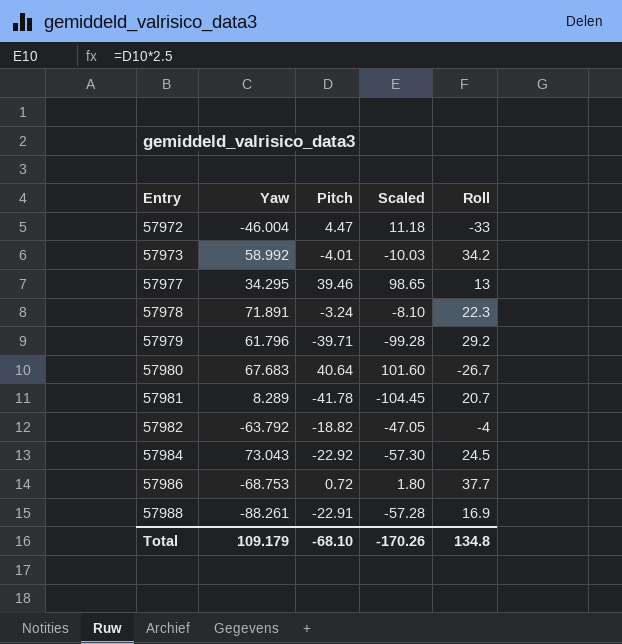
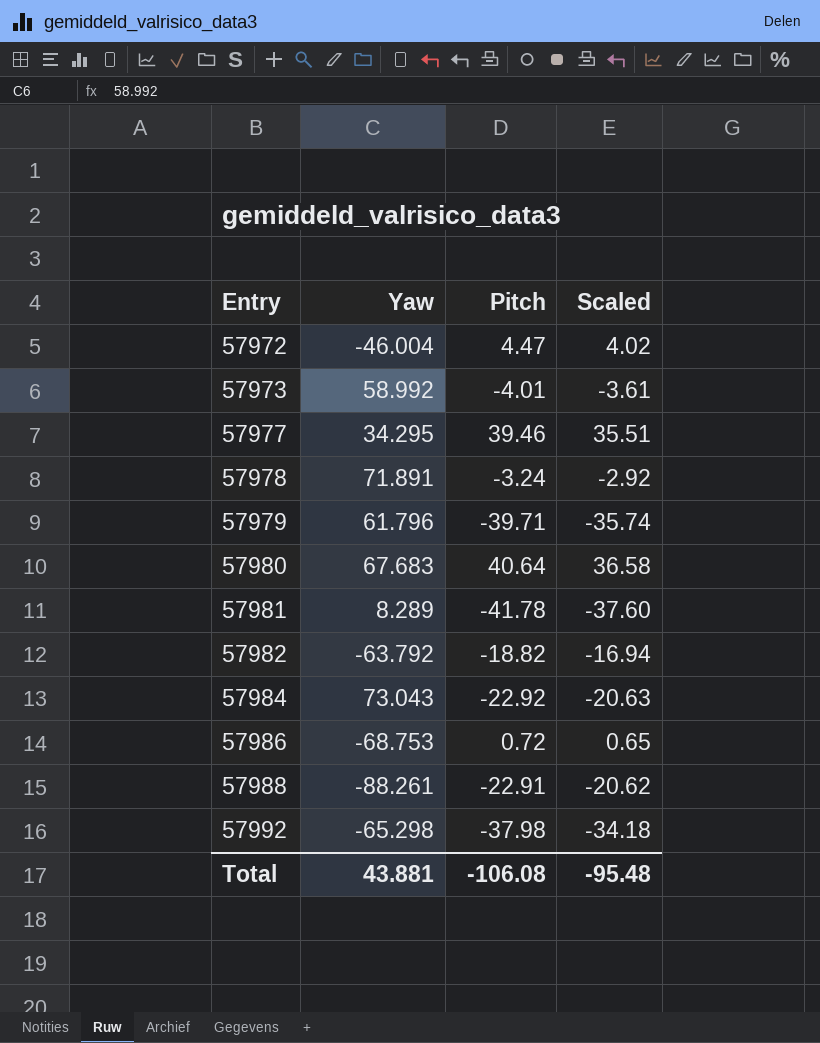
column Roll | position: 5 -> none
column Scaled | formula: [Pitch] * 2.5 -> [Pitch] * 0.9
row 57992: none -> -65.298 | -37.98 | -34.18
Total | Yaw: 109.179 -> 43.881
Total | Pitch: -68.10 -> -106.08
Total | Scaled: -170.26 -> -95.48

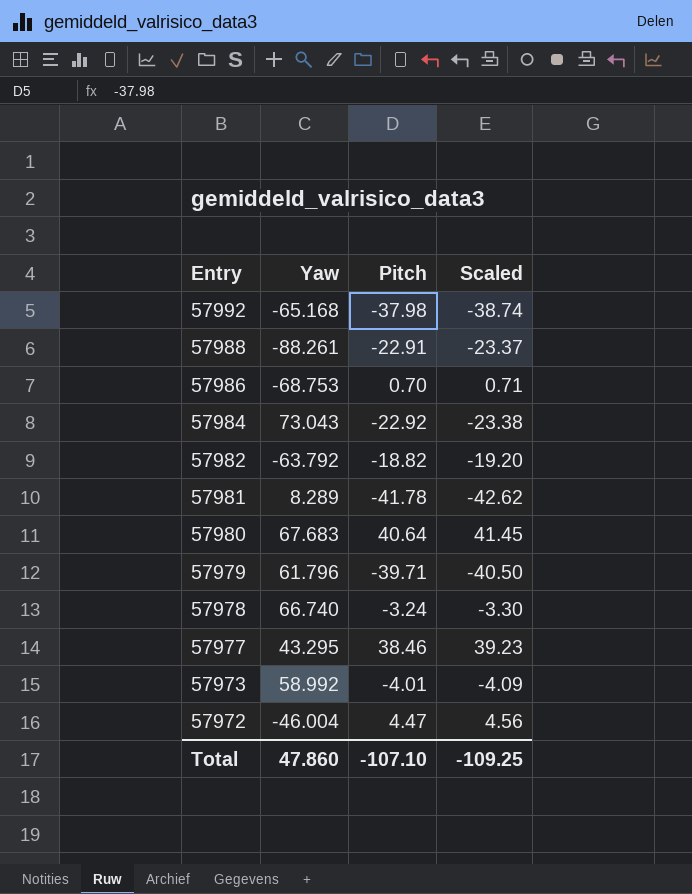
row order: Entry ascending -> Entry descending
column Scaled | formula: [Pitch] * 0.9 -> [Pitch] * 1.02
57992 | Yaw: -65.298 -> -65.168
57986 | Pitch: 0.72 -> 0.70
57978 | Yaw: 71.891 -> 66.740
57977 | Yaw: 34.295 -> 43.295
57977 | Pitch: 39.46 -> 38.46
Total | Yaw: 43.881 -> 47.860
Total | Pitch: -106.08 -> -107.10
Total | Scaled: -95.48 -> -109.25

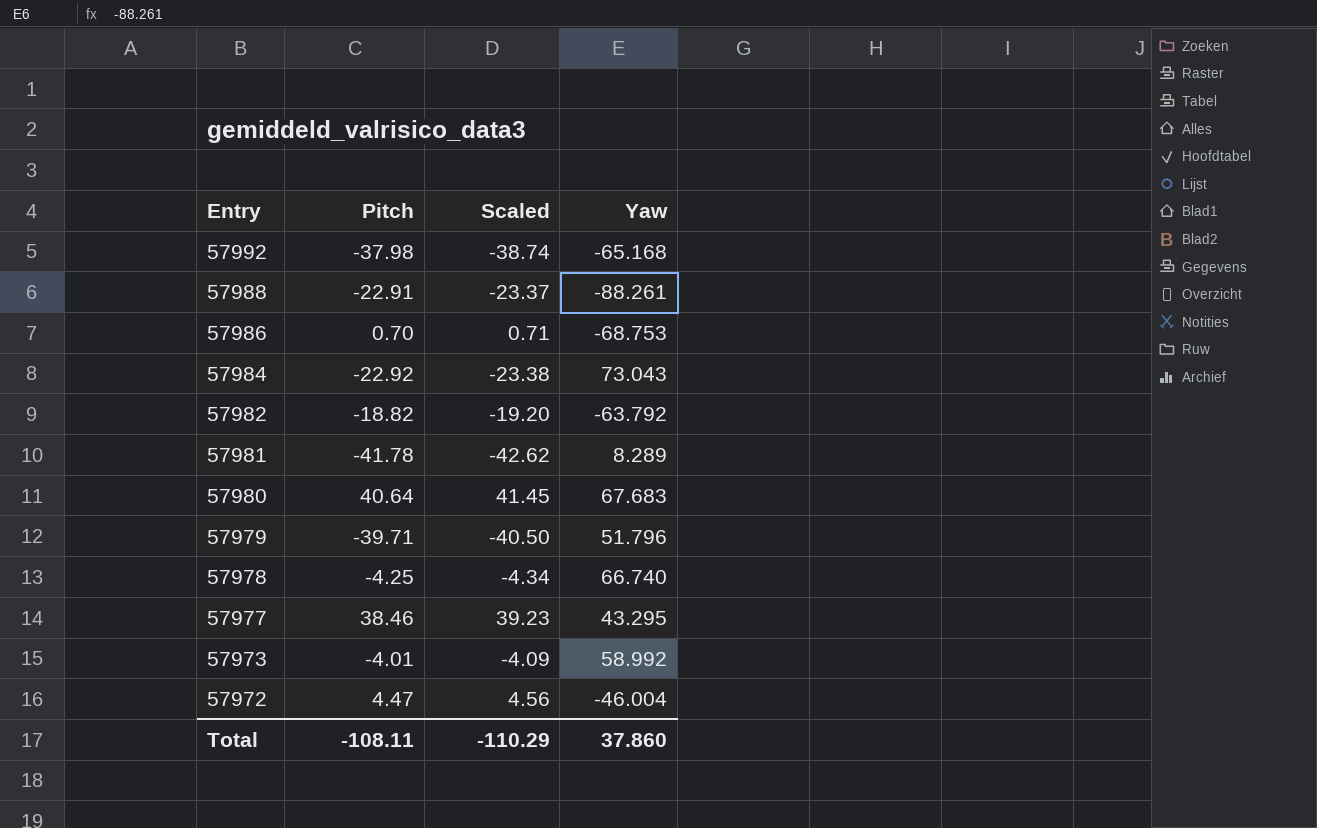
column Yaw | position: 2 -> 4
57979 | Yaw: 61.796 -> 51.796
57978 | Pitch: -3.24 -> -4.25
57978 | Scaled: -3.30 -> -4.34
Total | Pitch: -107.10 -> -108.11
Total | Scaled: -109.25 -> -110.29
Total | Yaw: 47.860 -> 37.860

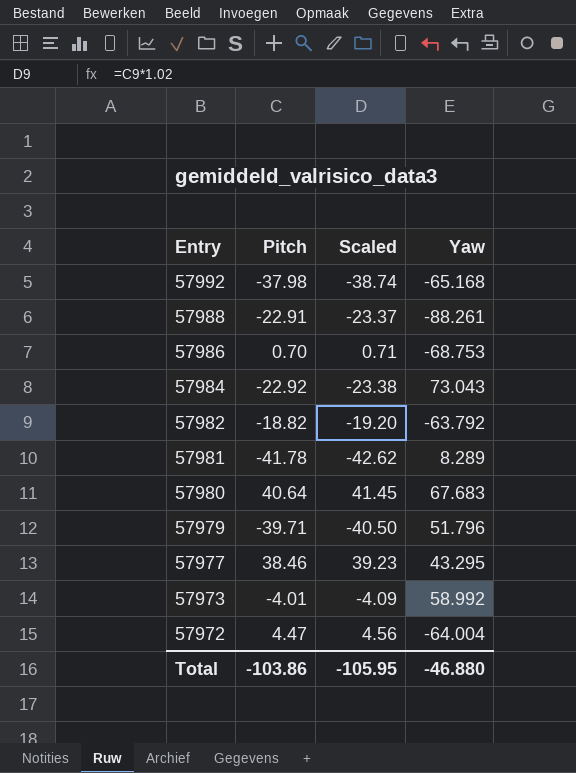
row 57978: -4.25 | -4.34 | 66.740 -> none
57972 | Yaw: -46.004 -> -64.004
Total | Pitch: -108.11 -> -103.86
Total | Scaled: -110.29 -> -105.95
Total | Yaw: 37.860 -> -46.880

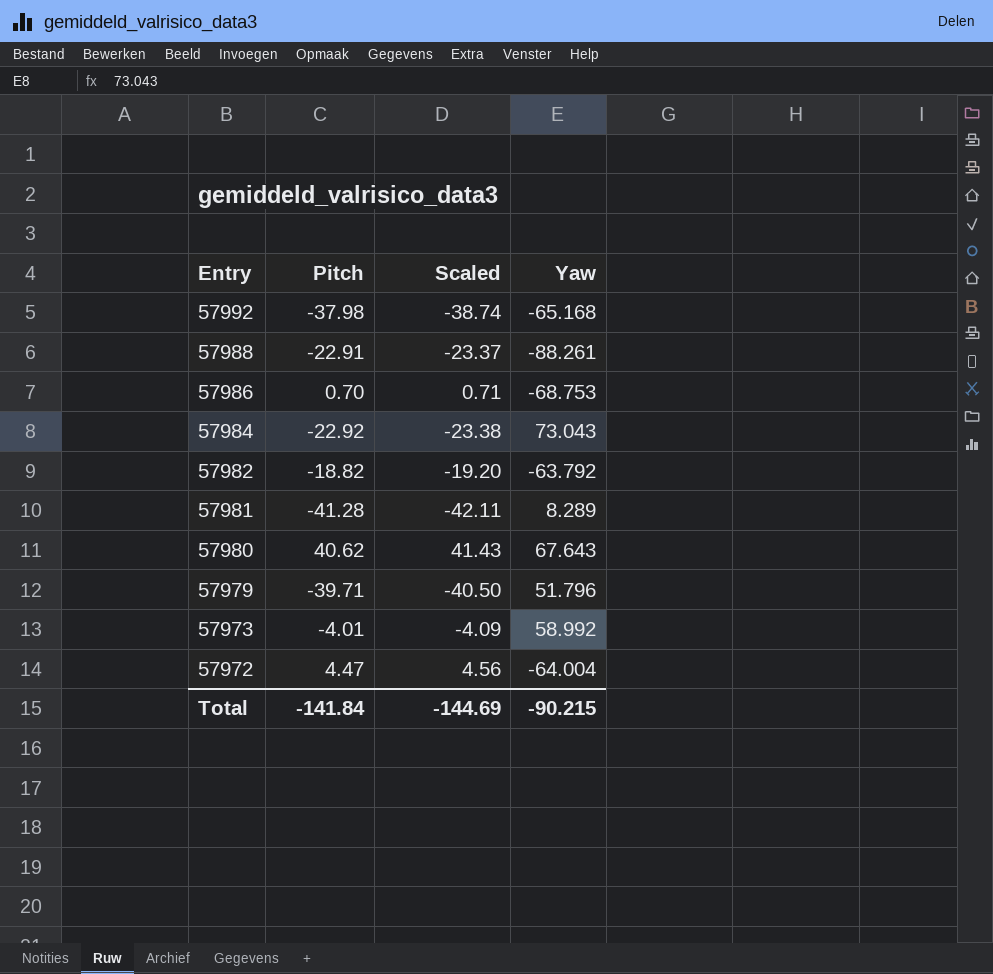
row 57977: 38.46 | 39.23 | 43.295 -> none
57981 | Pitch: -41.78 -> -41.28
57981 | Scaled: -42.62 -> -42.11
57980 | Pitch: 40.64 -> 40.62
57980 | Scaled: 41.45 -> 41.43
57980 | Yaw: 67.683 -> 67.643
Total | Pitch: -103.86 -> -141.84
Total | Scaled: -105.95 -> -144.69
Total | Yaw: -46.880 -> -90.215

